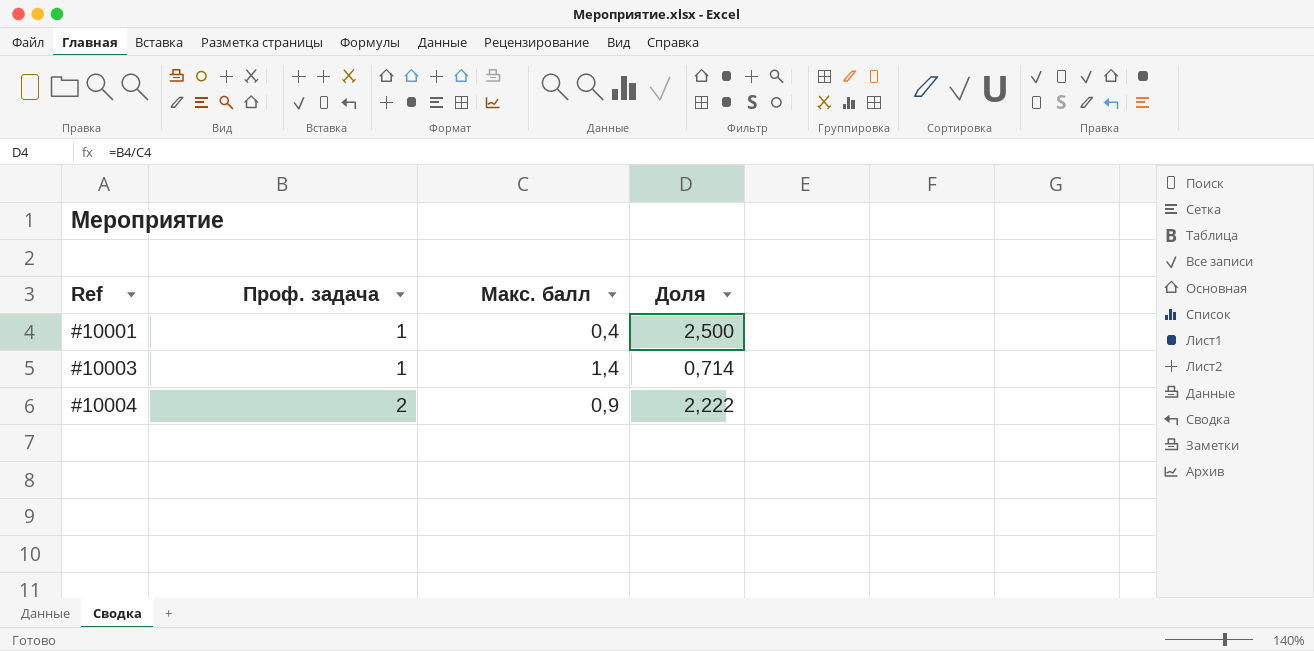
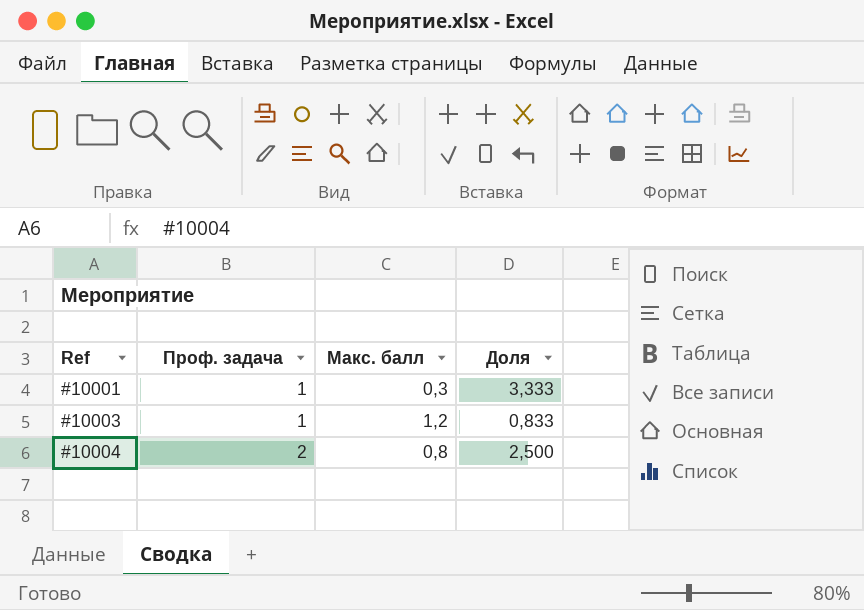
#10001 | Макс. балл: 0,4 -> 0,3
#10001 | Доля: 2,500 -> 3,333
#10003 | Макс. балл: 1,4 -> 1,2
#10003 | Доля: 0,714 -> 0,833
#10004 | Макс. балл: 0,9 -> 0,8
#10004 | Доля: 2,222 -> 2,500

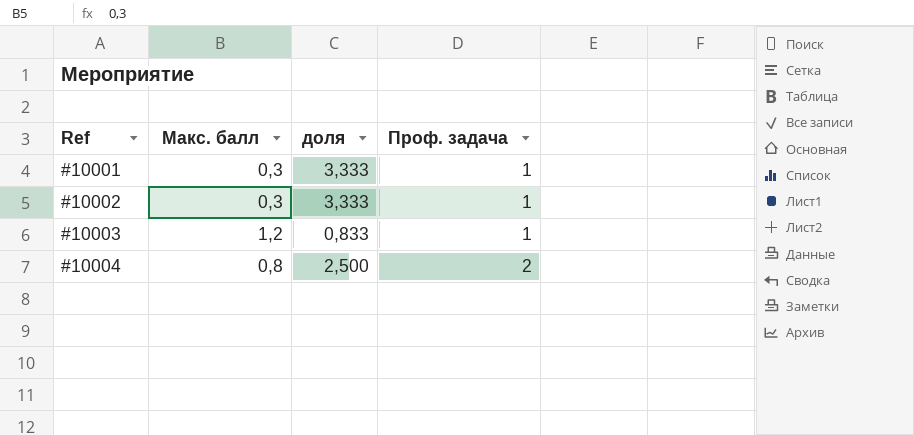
column name: Доля -> доля
column Проф. задача | position: 2 -> 4
row #10002: none -> 0,3 | 3,333 | 1

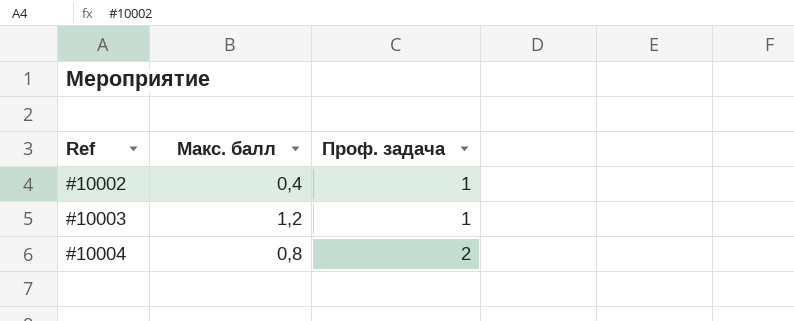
column доля | formula: [Проф. задача] / [Макс. балл] -> none
row #10001: 0,3 | 3,333 | 1 -> none
#10002 | Макс. балл: 0,3 -> 0,4

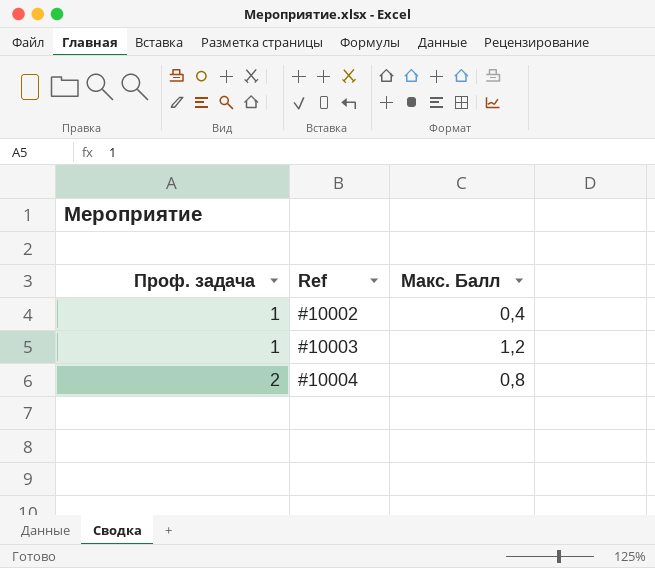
column Проф. задача | position: 3 -> 1
column name: Макс. балл -> Макс. Балл

